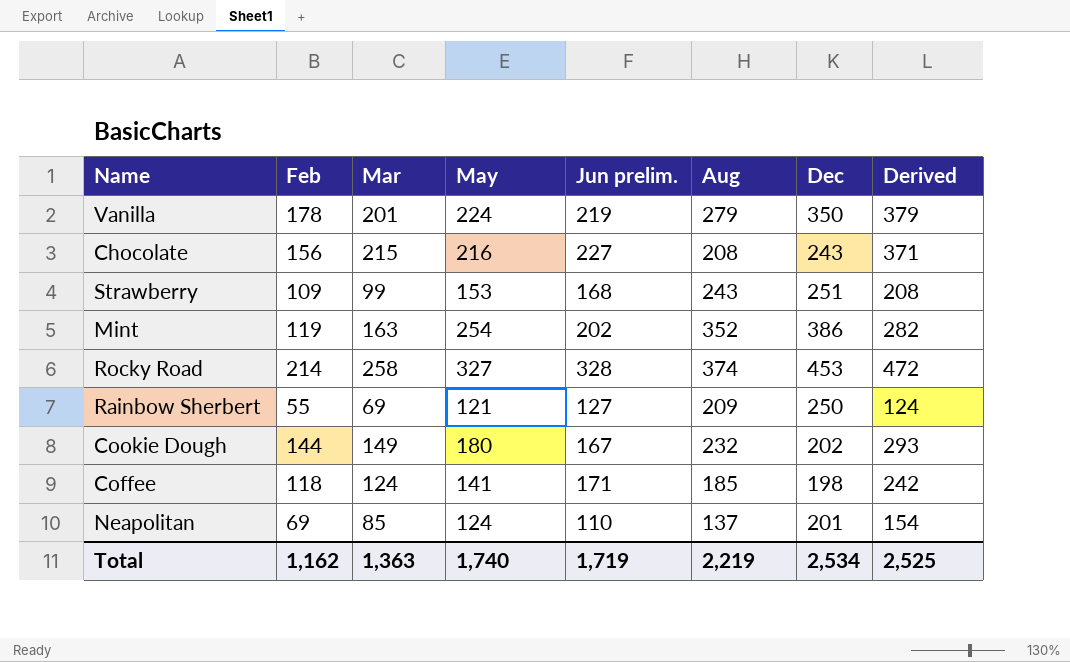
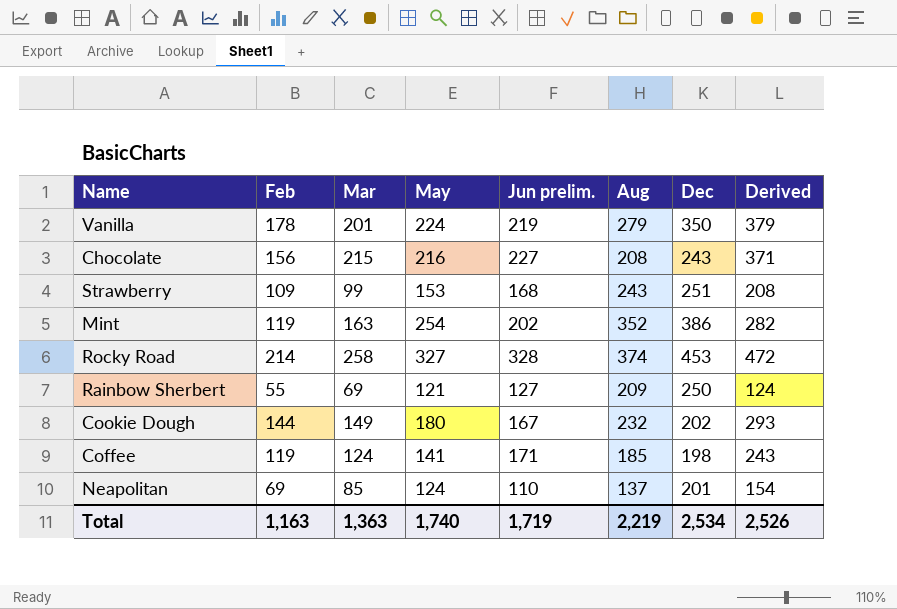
Coffee | Feb: 118 -> 119
Coffee | Derived: 242 -> 243
Total | Feb: 1,162 -> 1,163
Total | Derived: 2,525 -> 2,526

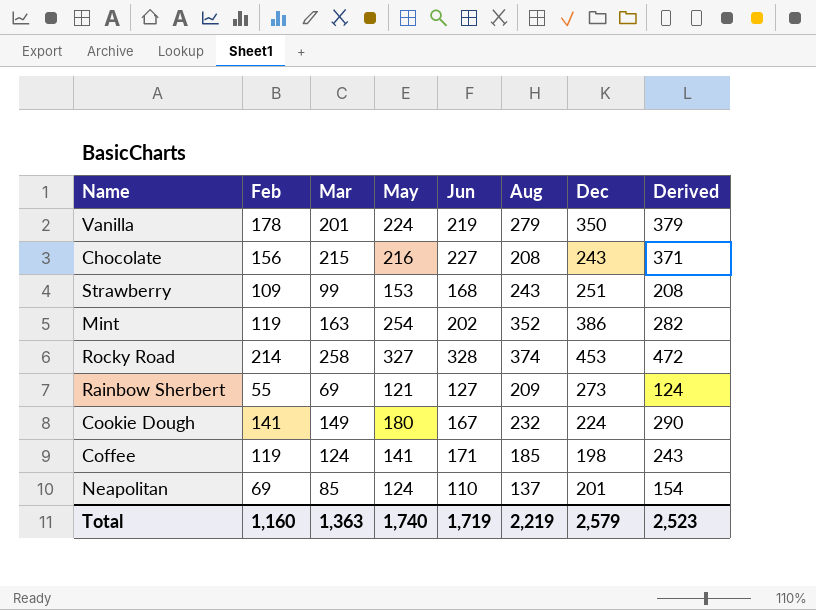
column name: Jun prelim. -> Jun
Rainbow Sherbert | Dec: 250 -> 273
Cookie Dough | Feb: 144 -> 141
Cookie Dough | Dec: 202 -> 224
Cookie Dough | Derived: 293 -> 290
Total | Feb: 1,163 -> 1,160
Total | Dec: 2,534 -> 2,579
Total | Derived: 2,526 -> 2,523

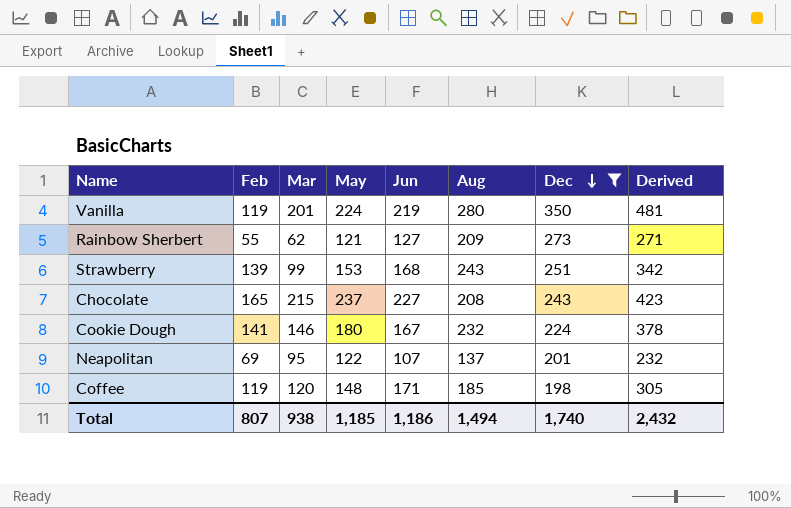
filter: none -> Dec <= 350
row order: none -> Dec descending
column Derived | formula: [Feb] + [Mar] -> [Mar] + [Aug]
Vanilla | Feb: 178 -> 119
Vanilla | Aug: 279 -> 280
Rainbow Sherbert | Mar: 69 -> 62
Strawberry | Feb: 109 -> 139
Chocolate | Feb: 156 -> 165
Chocolate | May: 216 -> 237
Cookie Dough | Mar: 149 -> 146
Neapolitan | Mar: 85 -> 95
Neapolitan | May: 124 -> 122
Neapolitan | Jun: 110 -> 107
Coffee | Mar: 124 -> 120
Coffee | May: 141 -> 148
Total | Feb: 1,160 -> 807
Total | Mar: 1,363 -> 938
Total | May: 1,740 -> 1,185
Total | Jun: 1,719 -> 1,186
Total | Aug: 2,219 -> 1,494
Total | Dec: 2,579 -> 1,740
Total | Derived: 2,523 -> 2,432

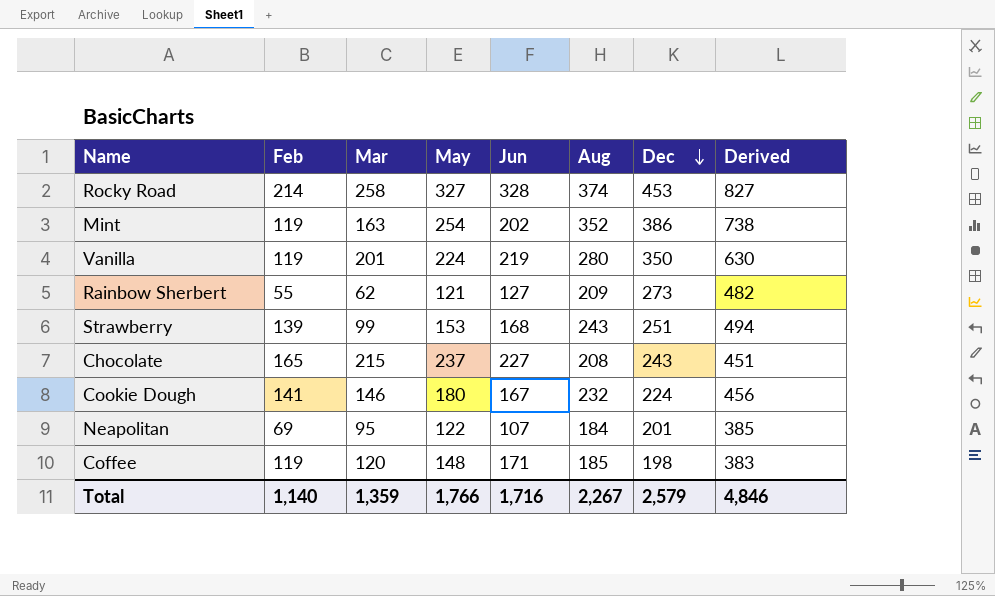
filter: Dec <= 350 -> none
column Derived | formula: [Mar] + [Aug] -> [Aug] + [Dec]
Neapolitan | Aug: 137 -> 184
Total | Feb: 807 -> 1,140
Total | Mar: 938 -> 1,359
Total | May: 1,185 -> 1,766
Total | Jun: 1,186 -> 1,716
Total | Aug: 1,494 -> 2,267
Total | Dec: 1,740 -> 2,579
Total | Derived: 2,432 -> 4,846

